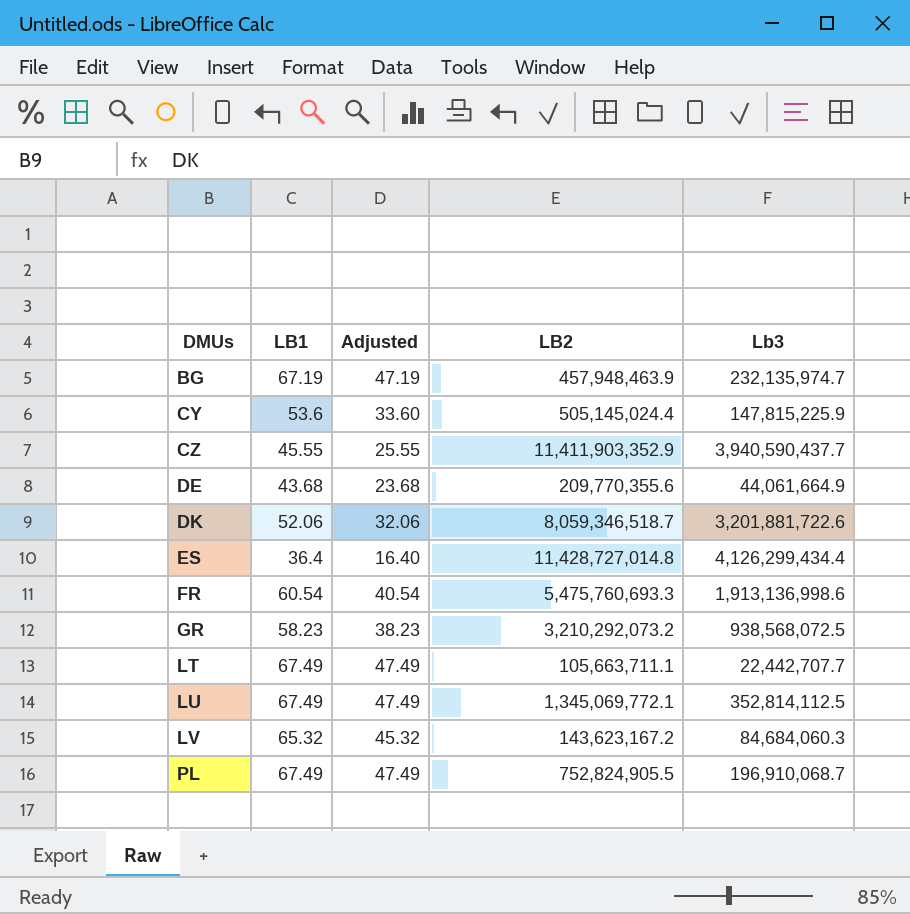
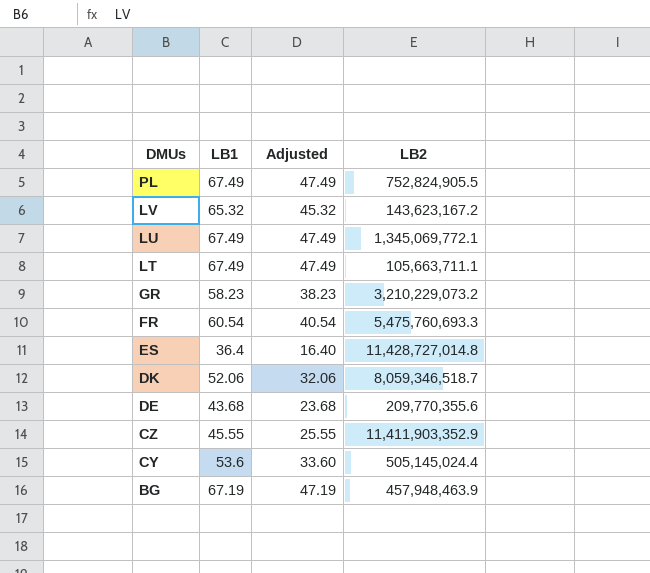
row order: DMUs ascending -> DMUs descending
column Lb3 | position: 5 -> none
GR | LB2: 3,210,292,073.2 -> 3,210,229,073.2

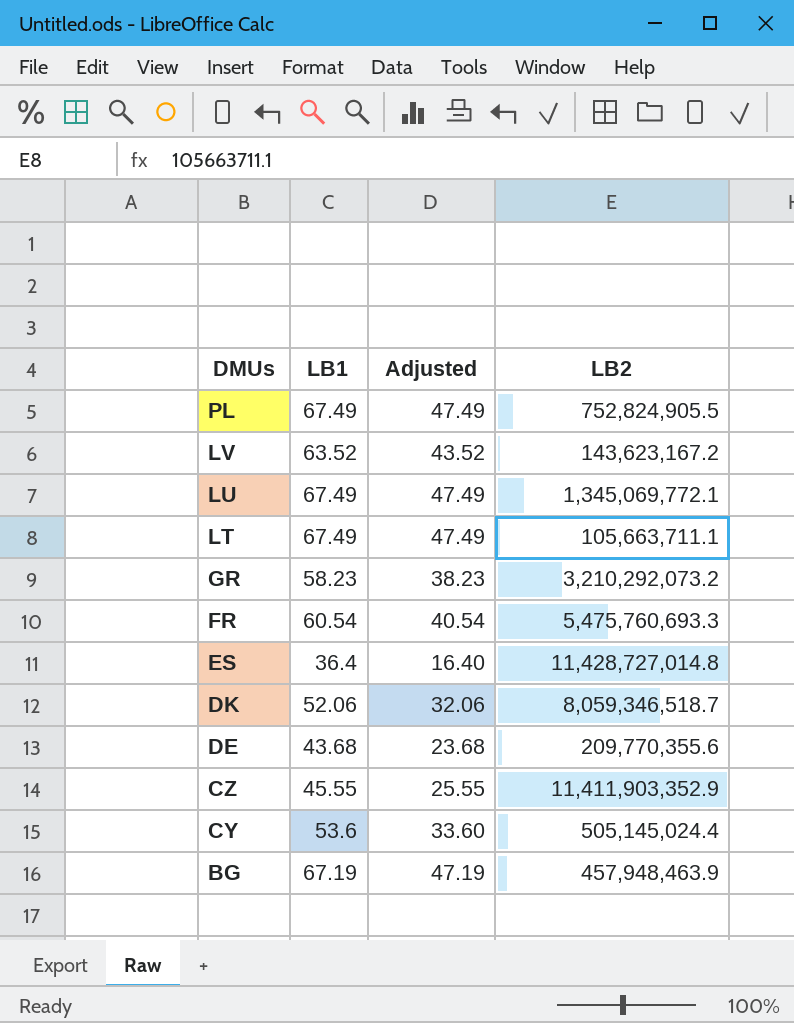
LV | LB1: 65.32 -> 63.52
LV | Adjusted: 45.32 -> 43.52
GR | LB2: 3,210,229,073.2 -> 3,210,292,073.2

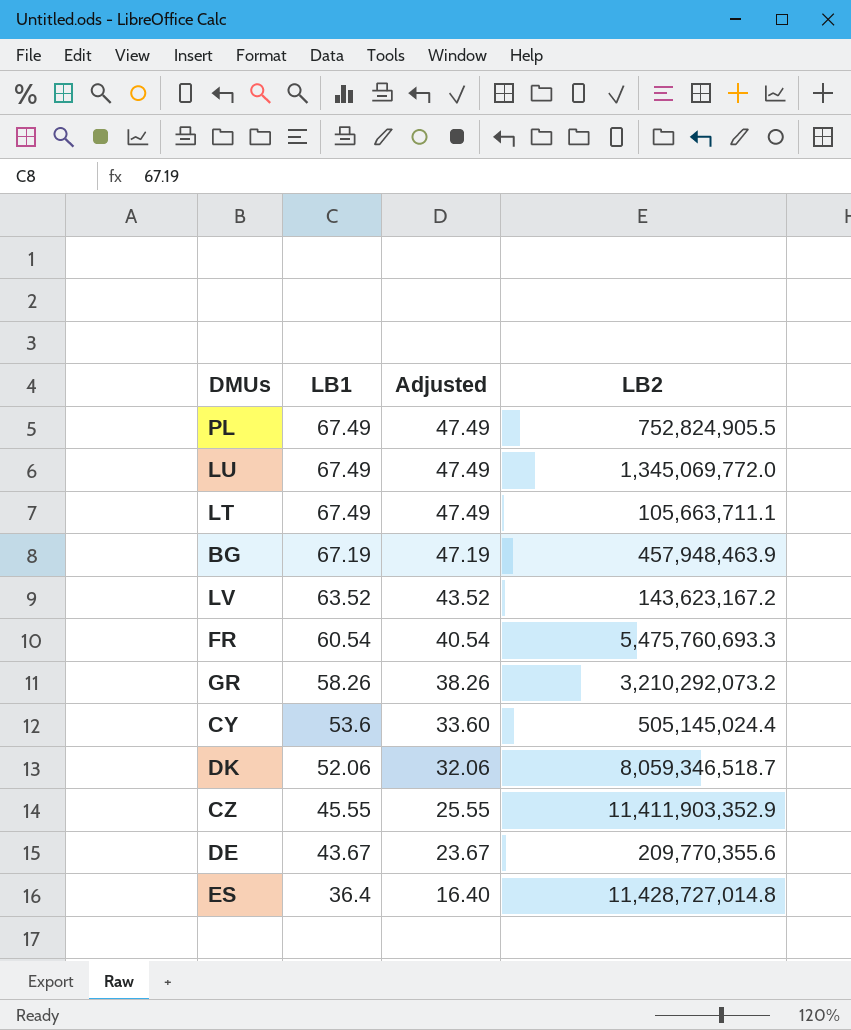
row order: DMUs descending -> LB1 descending
LU | LB2: 1,345,069,772.1 -> 1,345,069,772.0
GR | LB1: 58.23 -> 58.26
GR | Adjusted: 38.23 -> 38.26
DE | LB1: 43.68 -> 43.67
DE | Adjusted: 23.68 -> 23.67

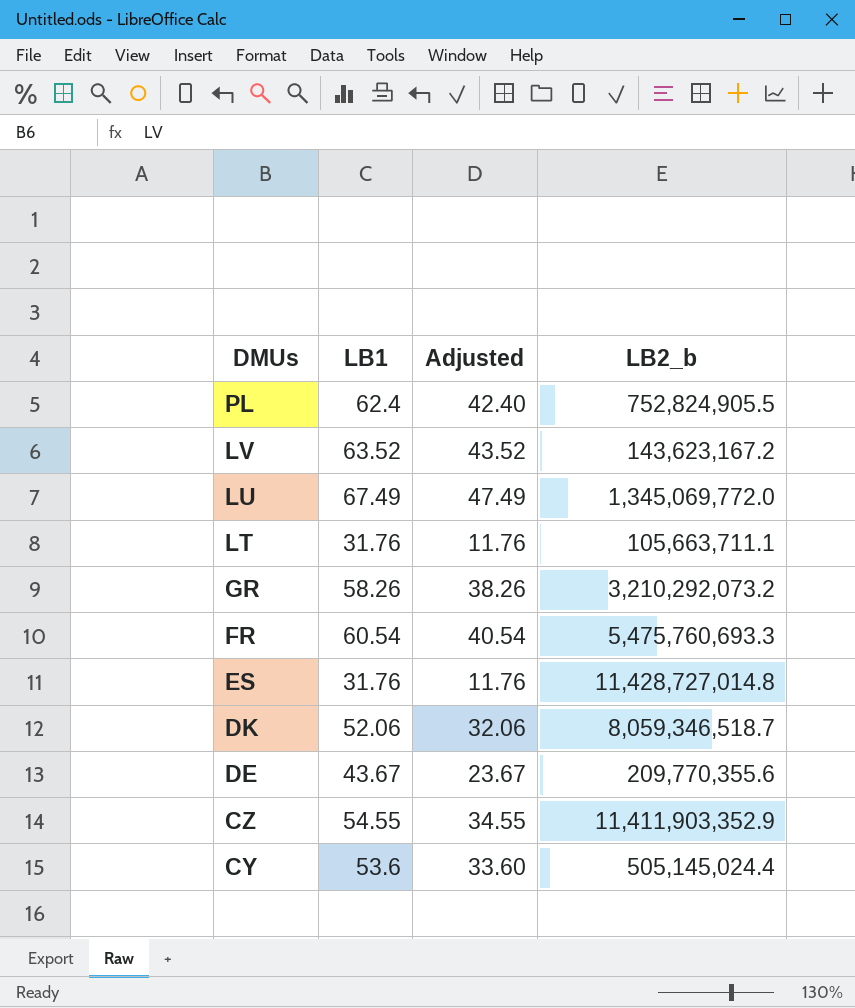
row order: LB1 descending -> DMUs descending
column name: LB2 -> LB2_b
row BG: 67.19 | 47.19 | 457,948,463.9 -> none
PL | LB1: 67.49 -> 62.4
PL | Adjusted: 47.49 -> 42.40
LT | LB1: 67.49 -> 31.76
LT | Adjusted: 47.49 -> 11.76
ES | LB1: 36.4 -> 31.76
ES | Adjusted: 16.40 -> 11.76
CZ | LB1: 45.55 -> 54.55
CZ | Adjusted: 25.55 -> 34.55

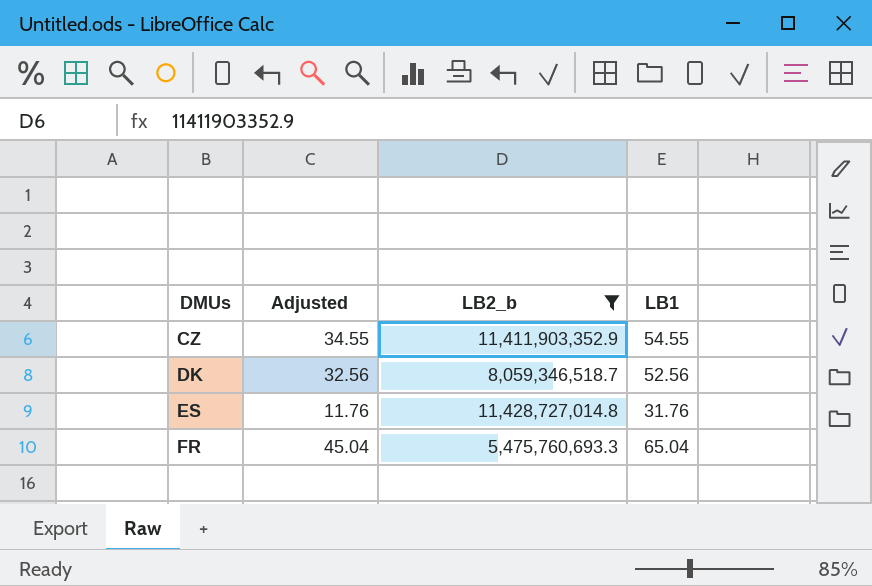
filter: none -> LB2_b >= 5,475,760,693.3
row order: DMUs descending -> DMUs ascending
column LB1 | position: 2 -> 4
DK | Adjusted: 32.06 -> 32.56
DK | LB1: 52.06 -> 52.56
FR | Adjusted: 40.54 -> 45.04
FR | LB1: 60.54 -> 65.04

